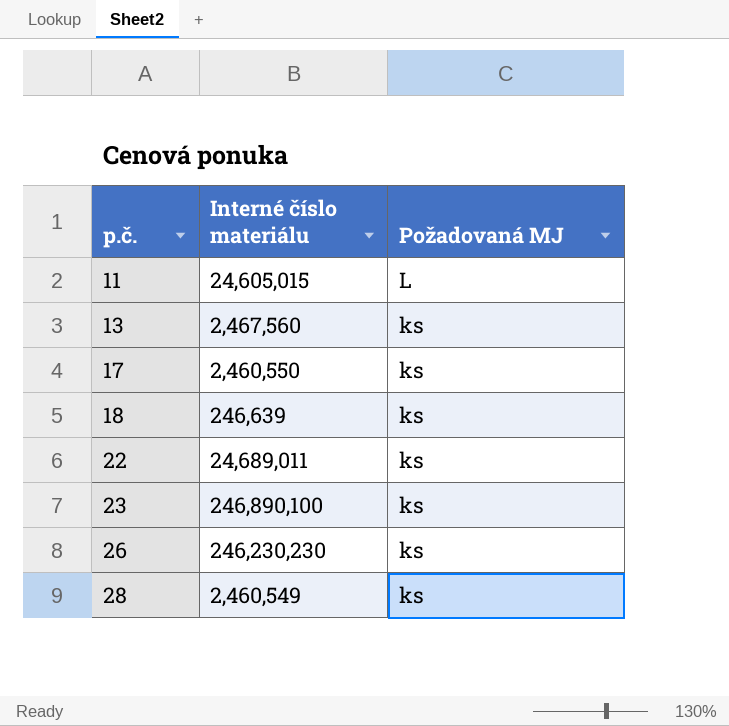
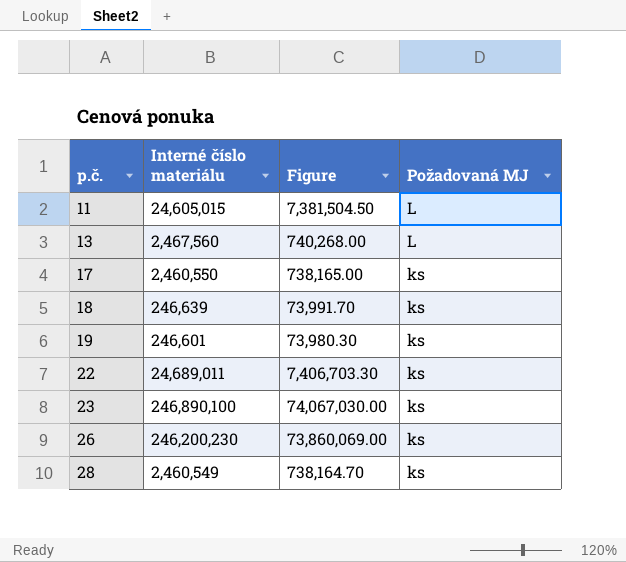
column Figure | formula: none -> [Interné číslo materiálu] * 0.3
13 | Požadovaná MJ: ks -> L
row 19: none -> 246,601 | 73,980.30 | ks
26 | Interné číslo materiálu: 246,230,230 -> 246,200,230

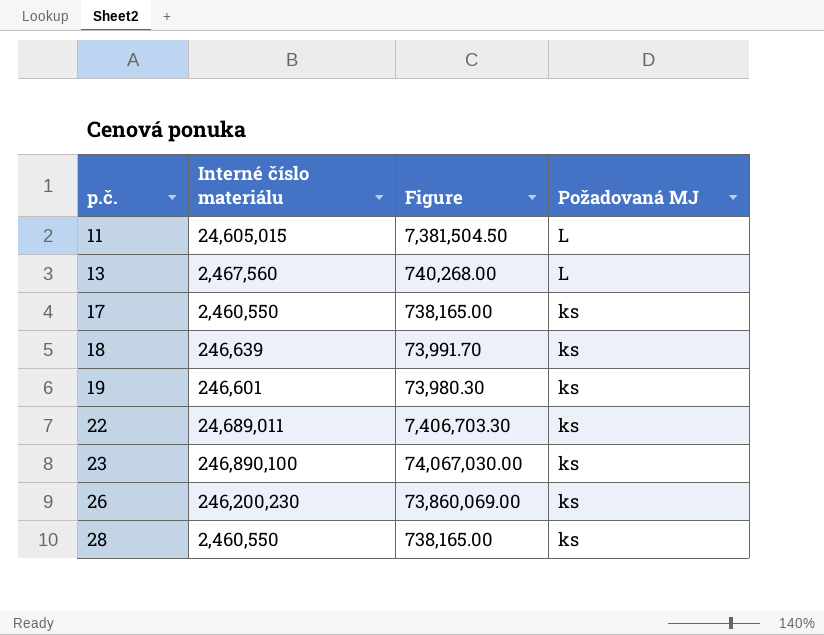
28 | Interné číslo materiálu: 2,460,549 -> 2,460,550
28 | Figure: 738,164.70 -> 738,165.00

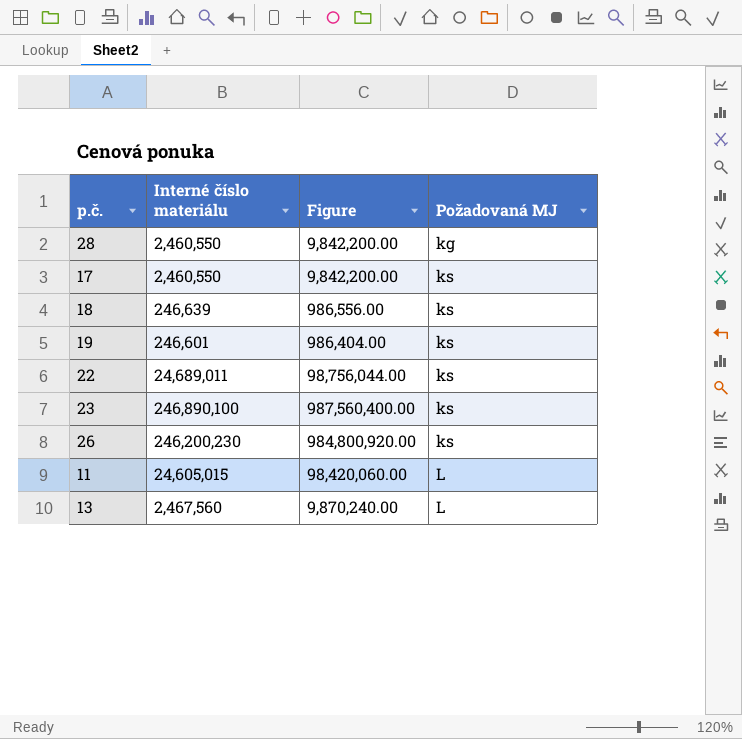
row order: p.č. ascending -> Požadovaná MJ ascending
column Figure | formula: [Interné číslo materiálu] * 0.3 -> [Interné číslo materiálu] * 4
28 | Požadovaná MJ: ks -> kg

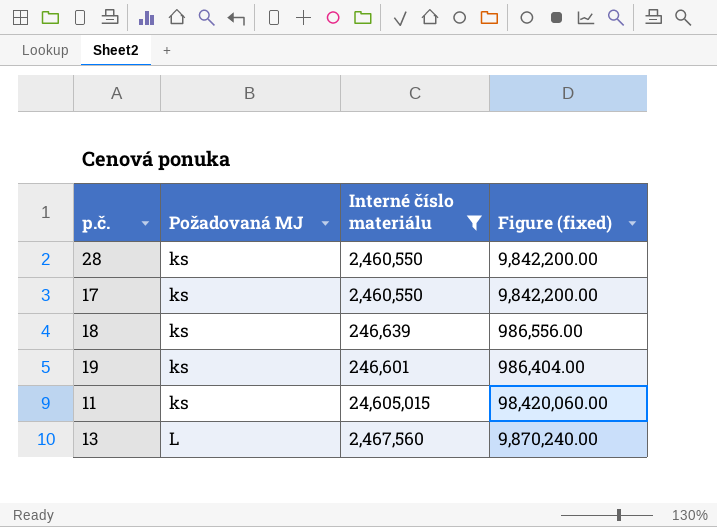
filter: none -> Interné číslo materiálu <= 24,605,015
column Požadovaná MJ | position: 4 -> 2
column name: Figure -> Figure (fixed)
28 | Požadovaná MJ: kg -> ks
11 | Požadovaná MJ: L -> ks

